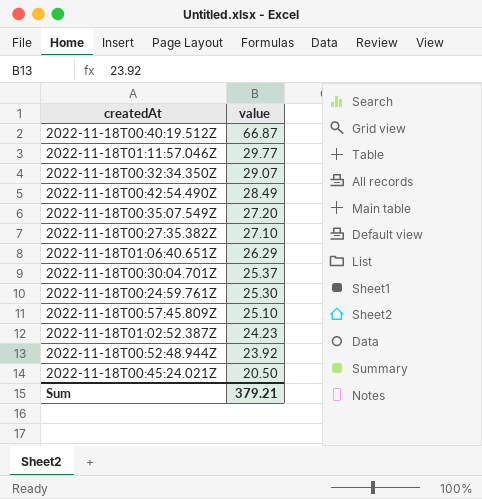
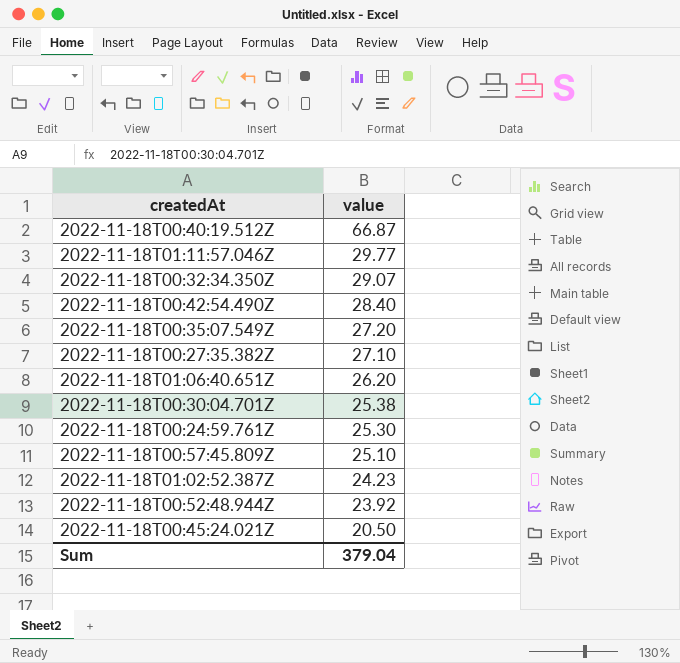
2022-11-18T00:42:54.490Z | value: 28.49 -> 28.40
2022-11-18T01:06:40.651Z | value: 26.29 -> 26.20
2022-11-18T00:30:04.701Z | value: 25.37 -> 25.38
Sum | value: 379.21 -> 379.04

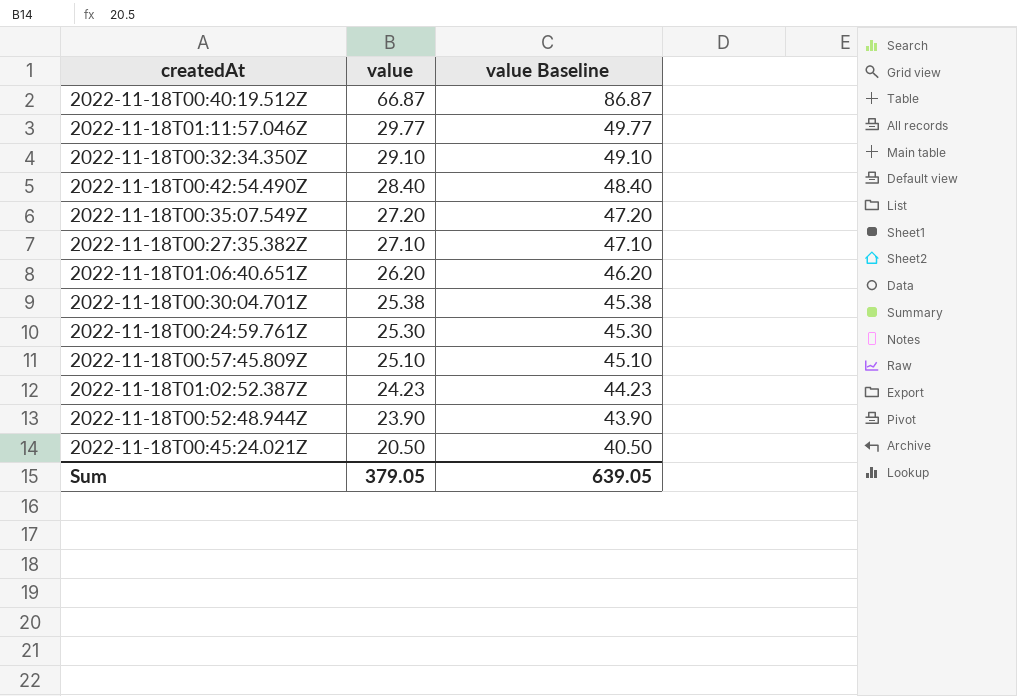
column value Baseline | formula: none -> [value] + 20
2022-11-18T00:32:34.350Z | value: 29.07 -> 29.10
2022-11-18T00:52:48.944Z | value: 23.92 -> 23.90
Sum | value: 379.04 -> 379.05

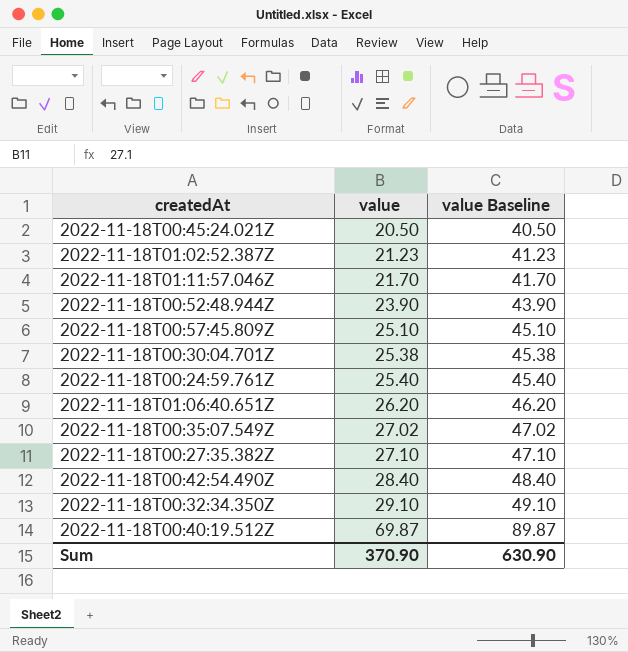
row order: value descending -> value ascending
2022-11-18T01:02:52.387Z | value: 24.23 -> 21.23
2022-11-18T01:02:52.387Z | value Baseline: 44.23 -> 41.23
2022-11-18T01:11:57.046Z | value: 29.77 -> 21.70
2022-11-18T01:11:57.046Z | value Baseline: 49.77 -> 41.70
2022-11-18T00:24:59.761Z | value: 25.30 -> 25.40
2022-11-18T00:24:59.761Z | value Baseline: 45.30 -> 45.40
2022-11-18T00:35:07.549Z | value: 27.20 -> 27.02
2022-11-18T00:35:07.549Z | value Baseline: 47.20 -> 47.02
2022-11-18T00:40:19.512Z | value: 66.87 -> 69.87
2022-11-18T00:40:19.512Z | value Baseline: 86.87 -> 89.87
Sum | value: 379.05 -> 370.90
Sum | value Baseline: 639.05 -> 630.90

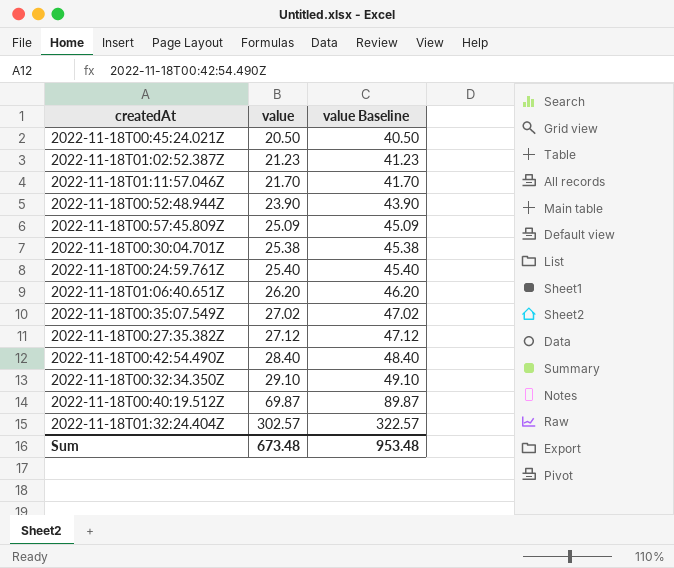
2022-11-18T00:57:45.809Z | value: 25.10 -> 25.09
2022-11-18T00:57:45.809Z | value Baseline: 45.10 -> 45.09
2022-11-18T00:27:35.382Z | value: 27.10 -> 27.12
2022-11-18T00:27:35.382Z | value Baseline: 47.10 -> 47.12
row 2022-11-18T01:32:24.404Z: none -> 302.57 | 322.57
Sum | value: 370.90 -> 673.48
Sum | value Baseline: 630.90 -> 953.48

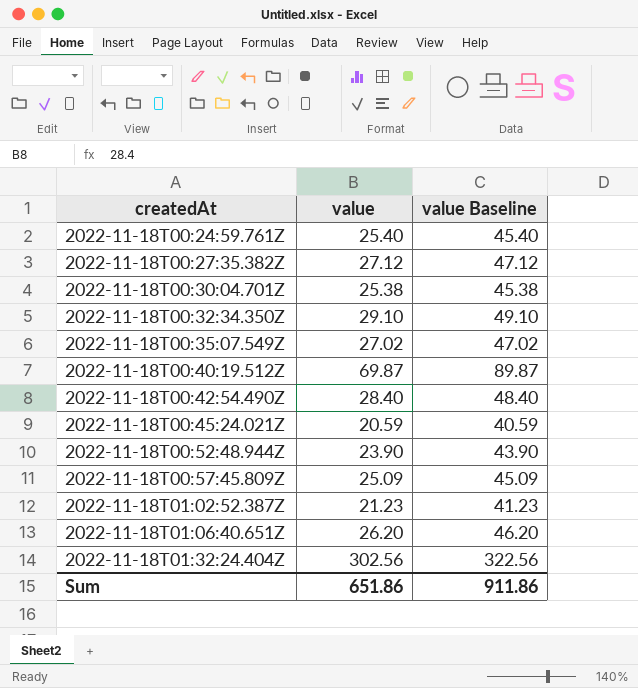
row order: value ascending -> createdAt ascending
row 2022-11-18T01:11:57.046Z: 21.70 | 41.70 -> none
2022-11-18T00:45:24.021Z | value: 20.50 -> 20.59
2022-11-18T00:45:24.021Z | value Baseline: 40.50 -> 40.59
2022-11-18T01:32:24.404Z | value: 302.57 -> 302.56
2022-11-18T01:32:24.404Z | value Baseline: 322.57 -> 322.56
Sum | value: 673.48 -> 651.86
Sum | value Baseline: 953.48 -> 911.86

